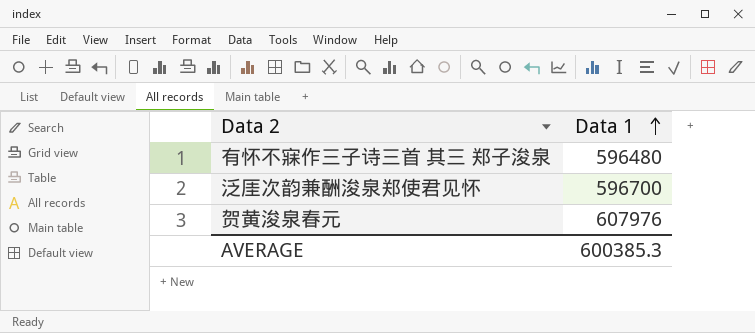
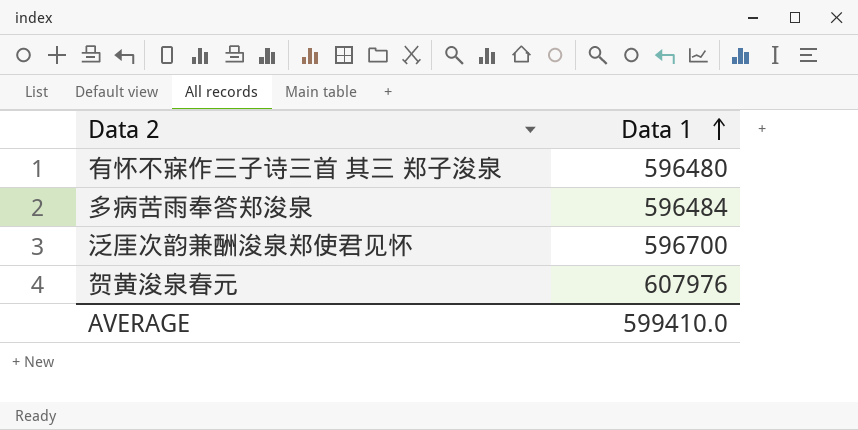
row 多病苦雨奉答郑浚泉: none -> 596484
AVERAGE | Data 1: 600385.3 -> 599410.0

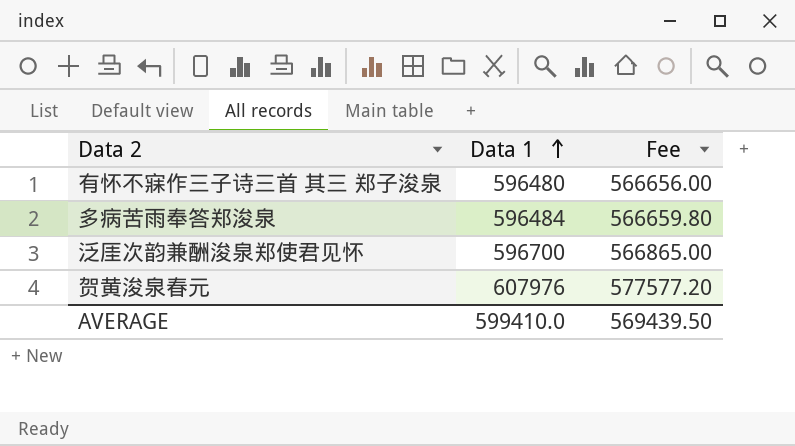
column Fee | formula: none -> [Data 1] * 0.95

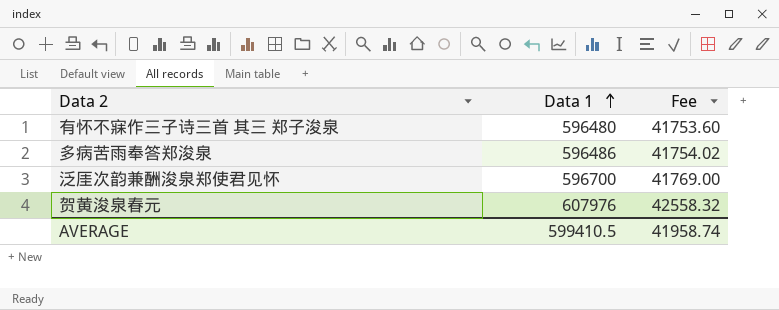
column Fee | formula: [Data 1] * 0.95 -> [Data 1] * 0.07
多病苦雨奉答郑浚泉 | Data 1: 596484 -> 596486
AVERAGE | Data 1: 599410.0 -> 599410.5
AVERAGE | Fee: 569439.50 -> 41958.74

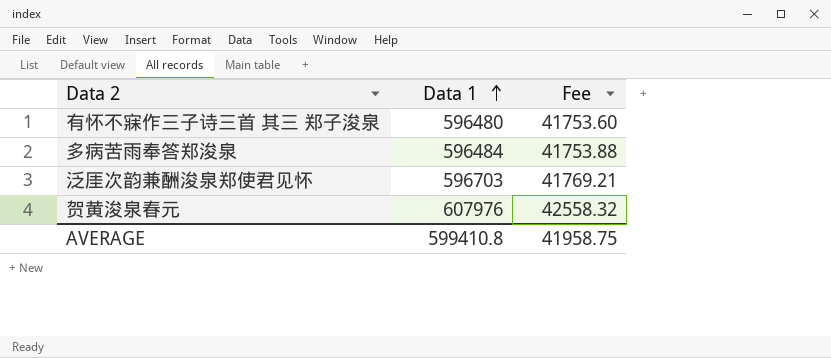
多病苦雨奉答郑浚泉 | Data 1: 596486 -> 596484
多病苦雨奉答郑浚泉 | Fee: 41754.02 -> 41753.88
泛厓次韵兼酬浚泉郑使君见怀 | Data 1: 596700 -> 596703
泛厓次韵兼酬浚泉郑使君见怀 | Fee: 41769.00 -> 41769.21
AVERAGE | Data 1: 599410.5 -> 599410.8
AVERAGE | Fee: 41958.74 -> 41958.75

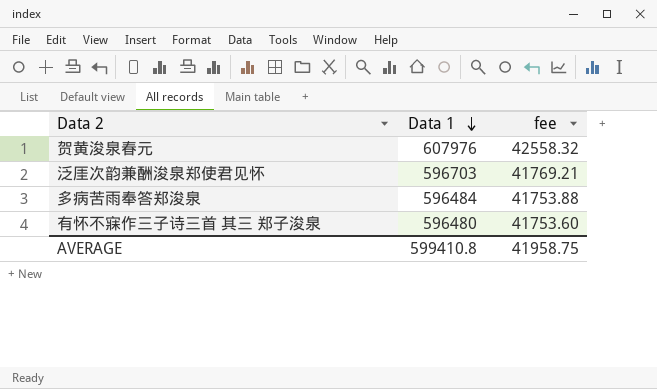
row order: Data 1 ascending -> Data 1 descending
column name: Fee -> fee

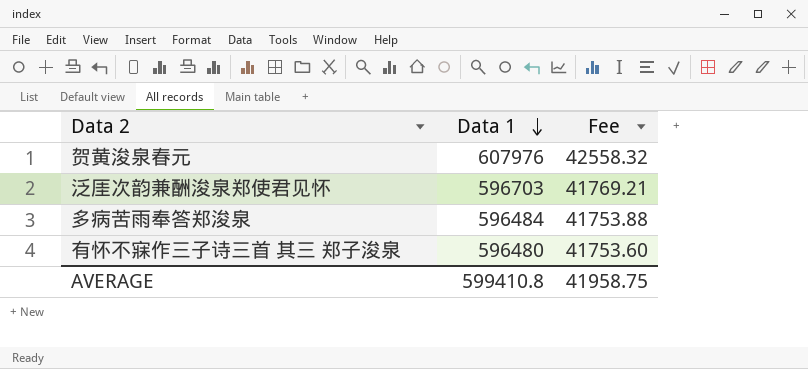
column name: fee -> Fee

